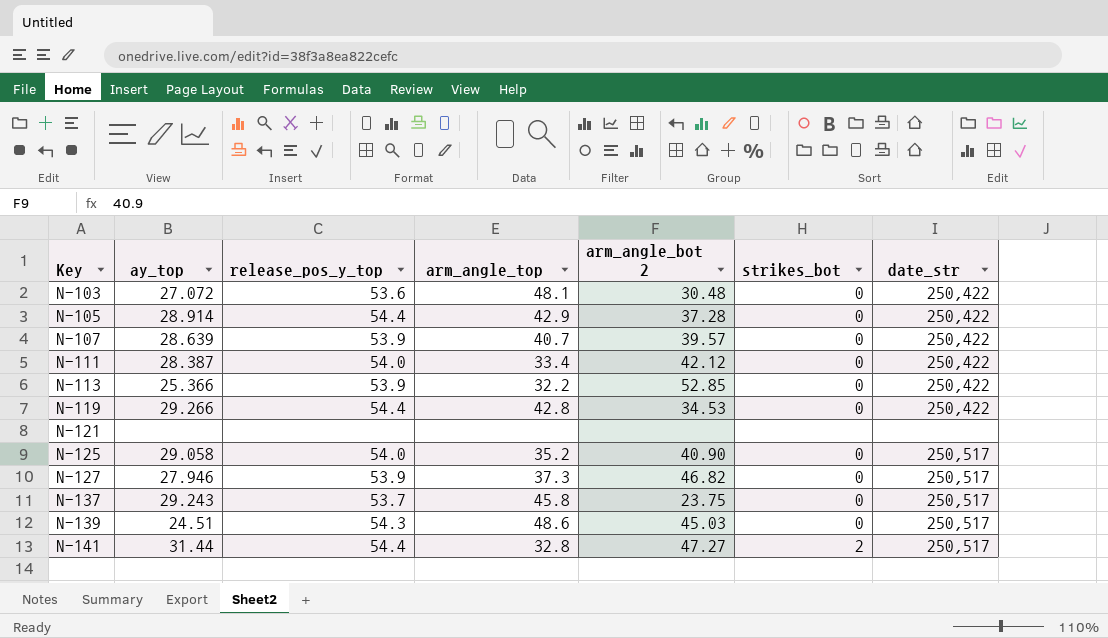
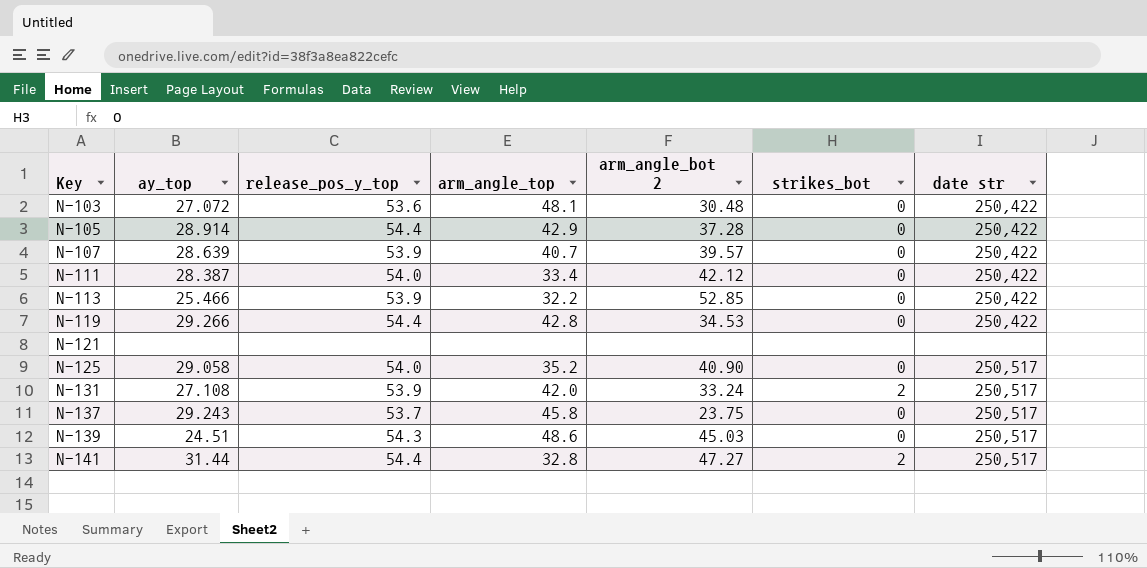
column name: date_str -> date str
row N-127: 27.946 | 53.9 | 37.3 | 46.82 | 0 | 250,517 -> none
N-113 | ay_top: 25.366 -> 25.466
row N-131: none -> 27.108 | 53.9 | 42.0 | 33.24 | 2 | 250,517

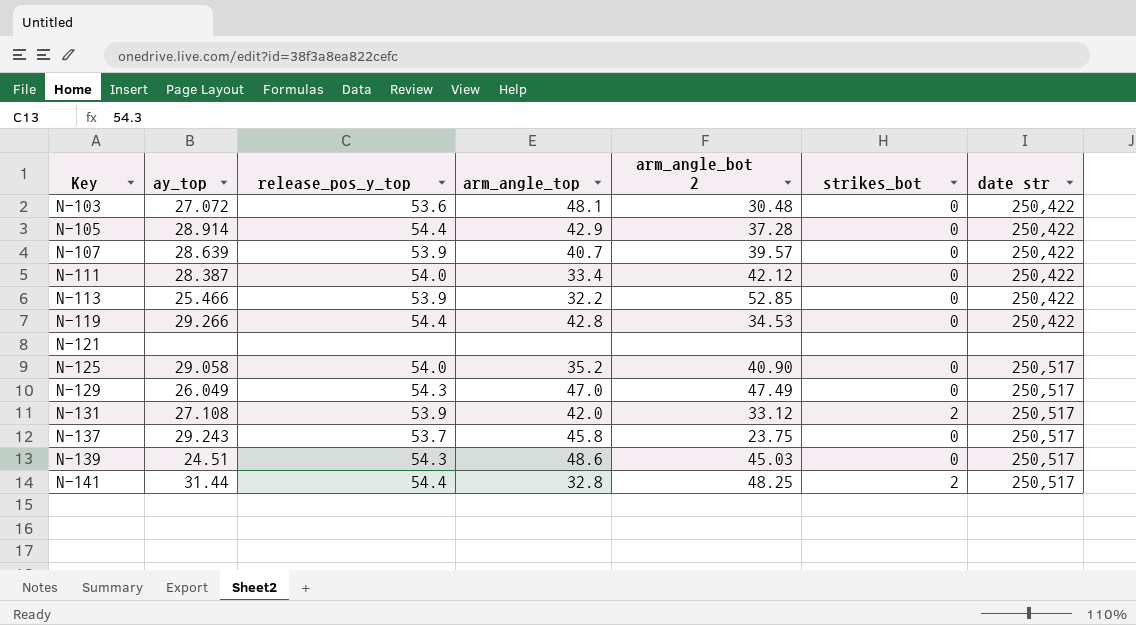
row N-129: none -> 26.049 | 54.3 | 47.0 | 47.49 | 0 | 250,517
N-131 | arm_angle_bot 2: 33.24 -> 33.12
N-141 | arm_angle_bot 2: 47.27 -> 48.25

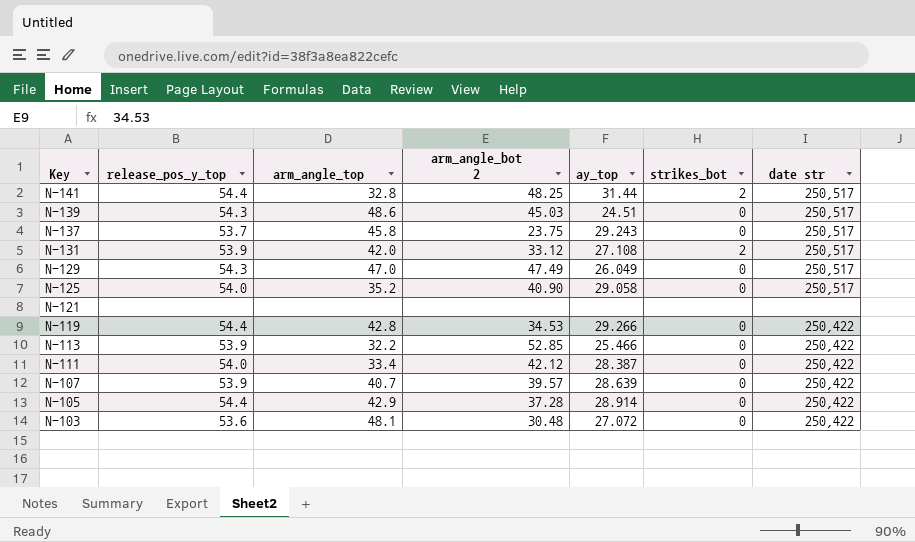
row order: Key ascending -> Key descending
column ay_top | position: 2 -> 5

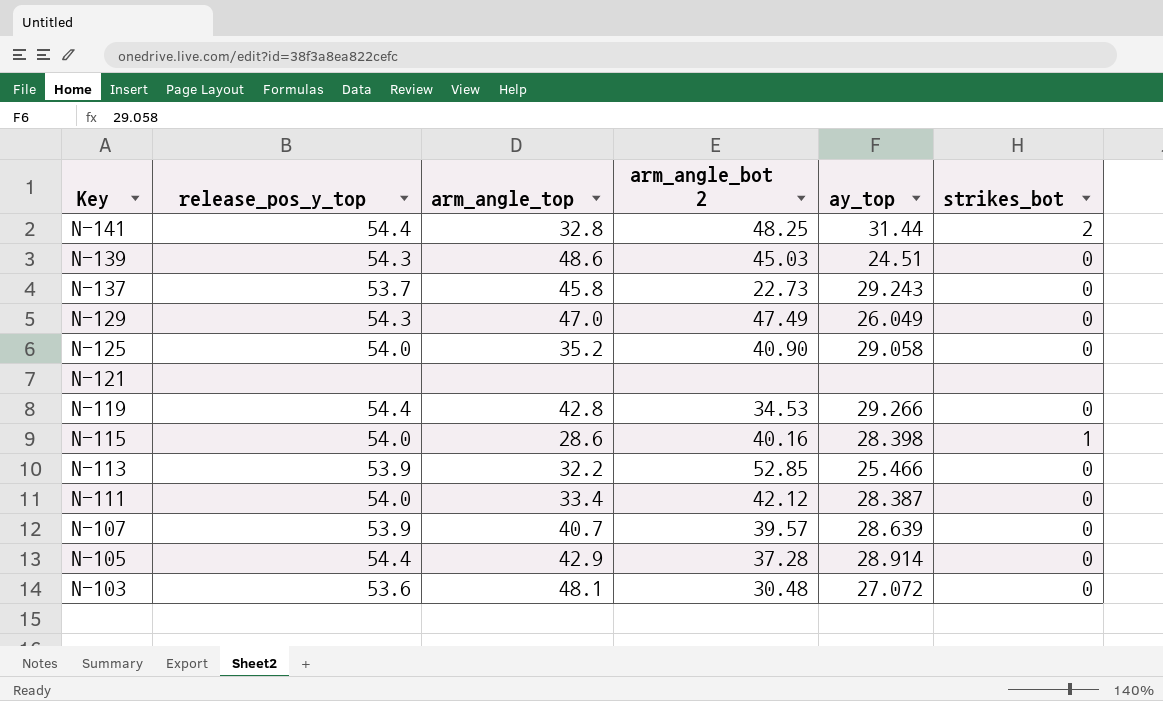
column date str | position: 7 -> none
row N-131: 53.9 | 42.0 | 33.12 | 27.108 | 2 | 250,517 -> none
N-137 | arm_angle_bot 2: 23.75 -> 22.73
row N-115: none -> 54.0 | 28.6 | 40.16 | 28.398 | 1

